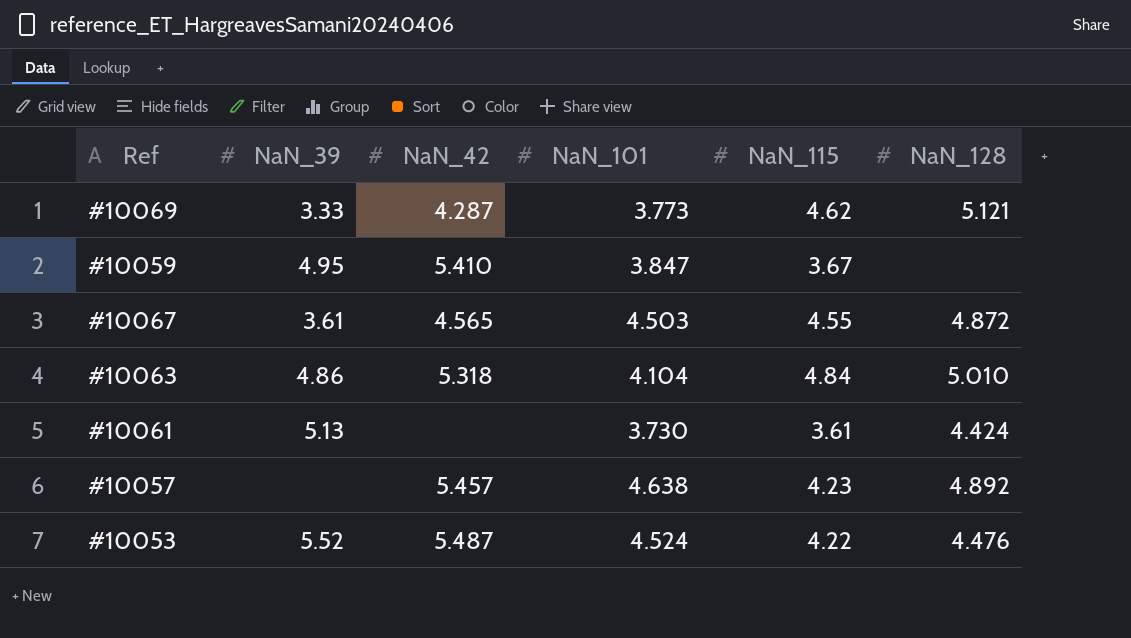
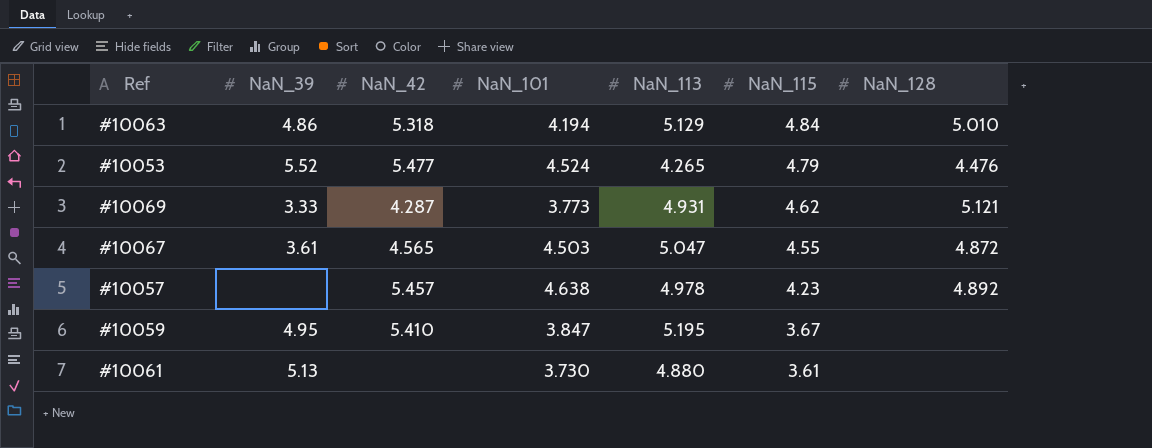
row order: none -> NaN_115 descending
column NaN_113 | position: none -> 5
#10063 | NaN_101: 4.104 -> 4.194
#10053 | NaN_42: 5.487 -> 5.477
#10053 | NaN_115: 4.22 -> 4.79
#10061 | NaN_128: 4.424 -> none

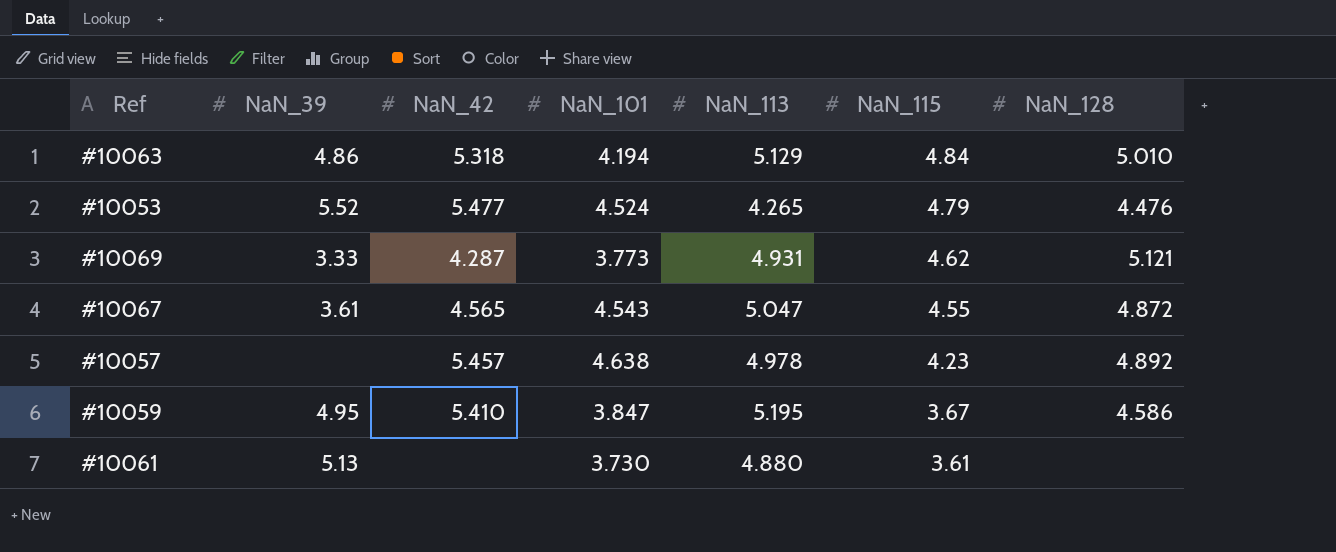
#10067 | NaN_101: 4.503 -> 4.543
#10059 | NaN_128: none -> 4.586

